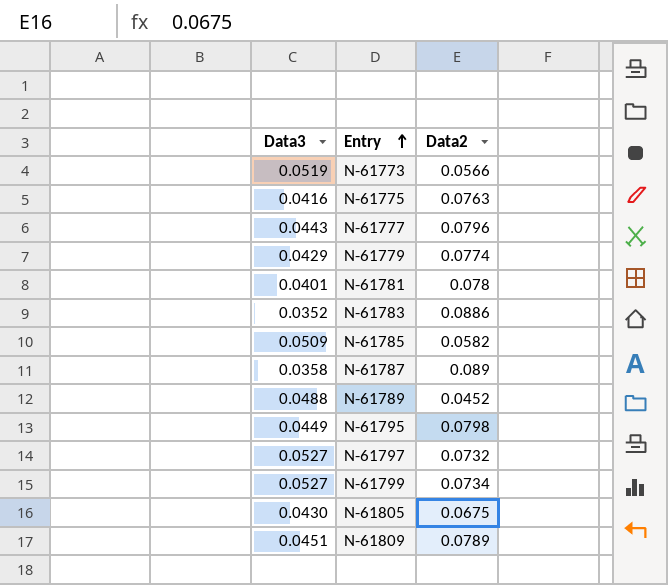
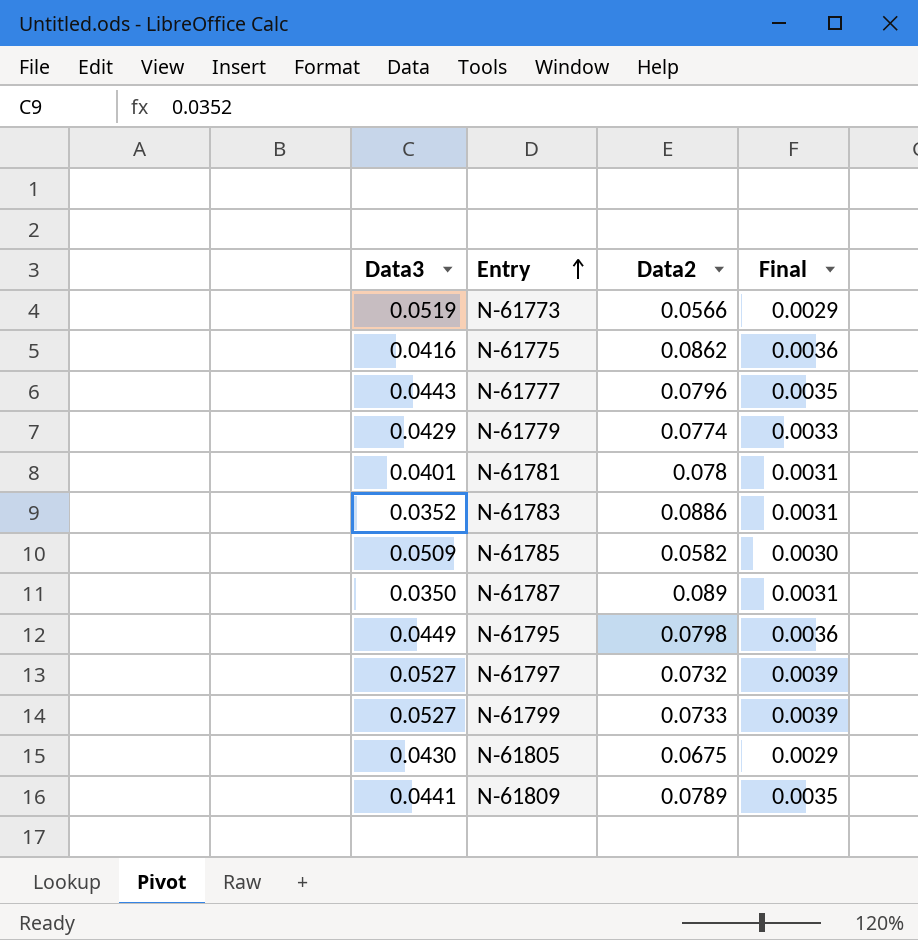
column Final | formula: none -> [Data3] * [Data2]
row N-61789: 0.0488 | 0.0452 -> none
N-61775 | Data2: 0.0763 -> 0.0862
N-61787 | Data3: 0.0358 -> 0.0350
N-61799 | Data2: 0.0734 -> 0.0733
N-61809 | Data3: 0.0451 -> 0.0441

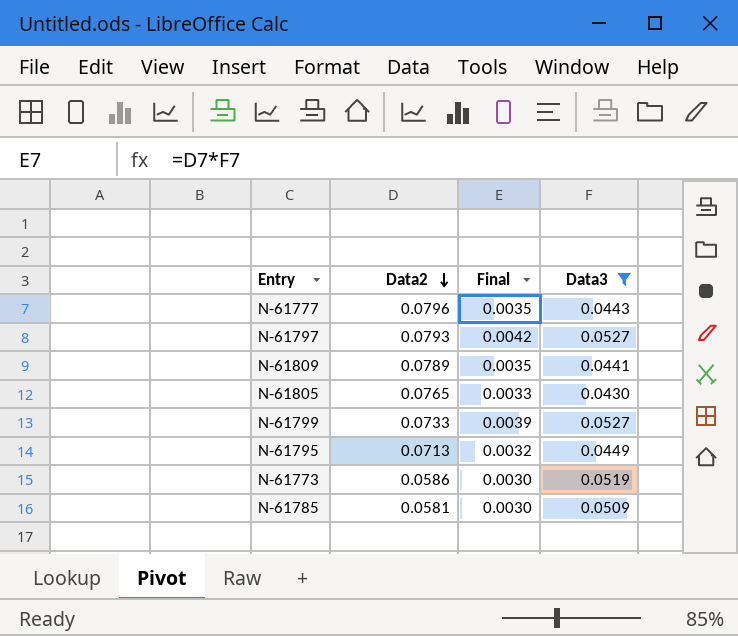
filter: none -> Data3 >= 0.0430
row order: Entry ascending -> Data2 descending
column Data3 | position: 1 -> 4
N-61797 | Data2: 0.0732 -> 0.0793
N-61797 | Final: 0.0039 -> 0.0042
N-61805 | Data2: 0.0675 -> 0.0765
N-61805 | Final: 0.0029 -> 0.0033
N-61795 | Data2: 0.0798 -> 0.0713
N-61795 | Final: 0.0036 -> 0.0032
N-61773 | Data2: 0.0566 -> 0.0586
N-61773 | Final: 0.0029 -> 0.0030
N-61785 | Data2: 0.0582 -> 0.0581

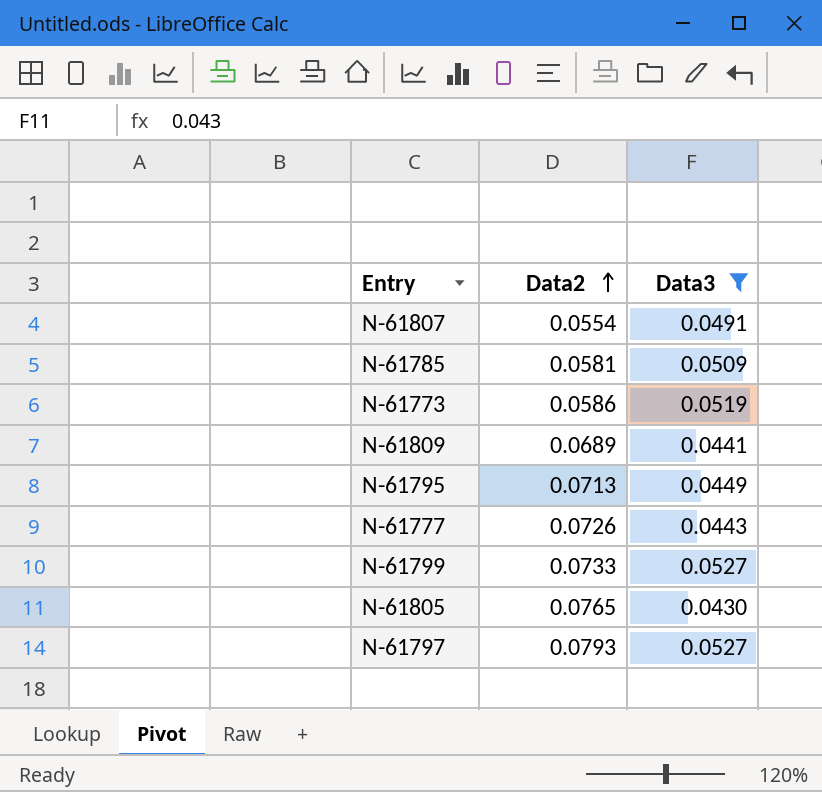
row order: Data2 descending -> Data2 ascending
column Final | formula: [Data2] * [Data3] -> none
row N-61807: none -> 0.0554 | 0.0491
N-61809 | Data2: 0.0789 -> 0.0689
N-61777 | Data2: 0.0796 -> 0.0726

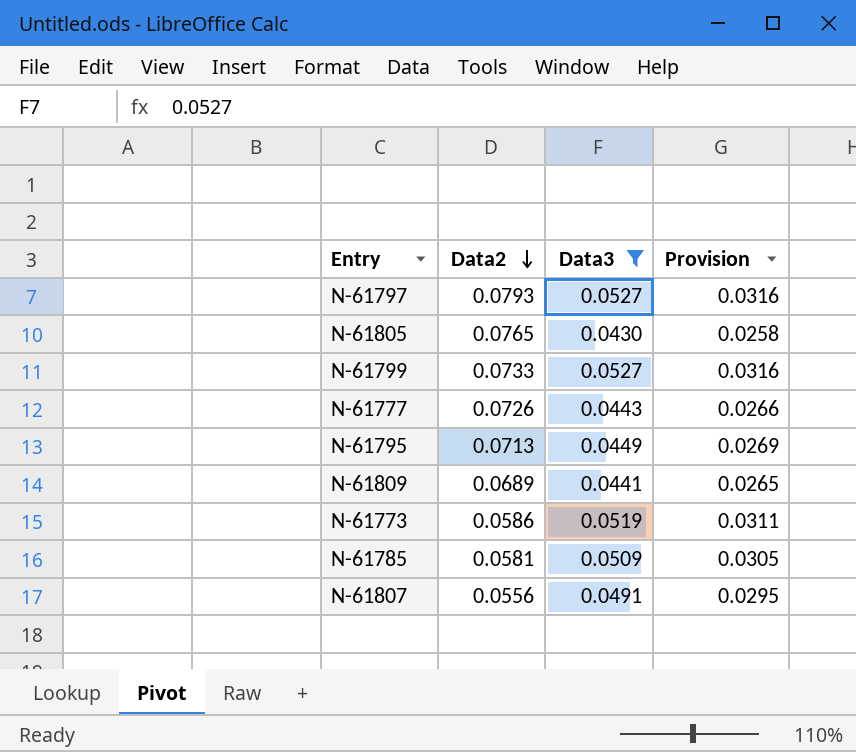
row order: Data2 ascending -> Data2 descending
column Provision | formula: none -> [Data3] * 0.6
N-61807 | Data2: 0.0554 -> 0.0556

